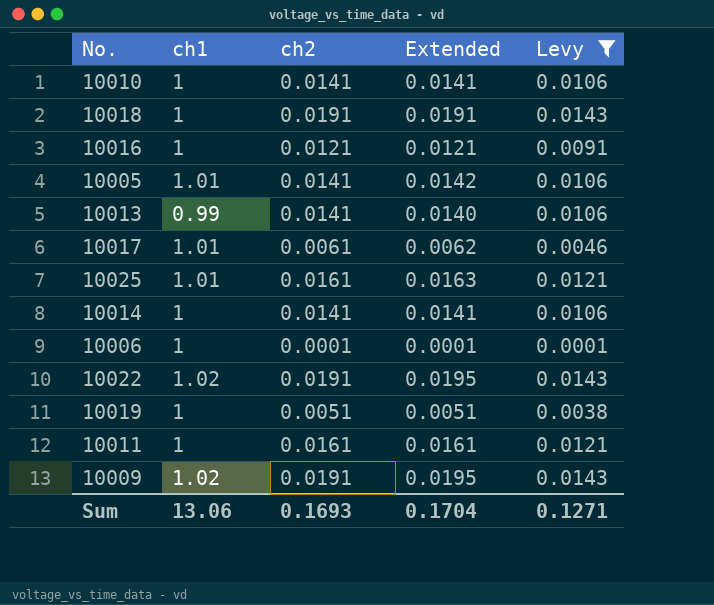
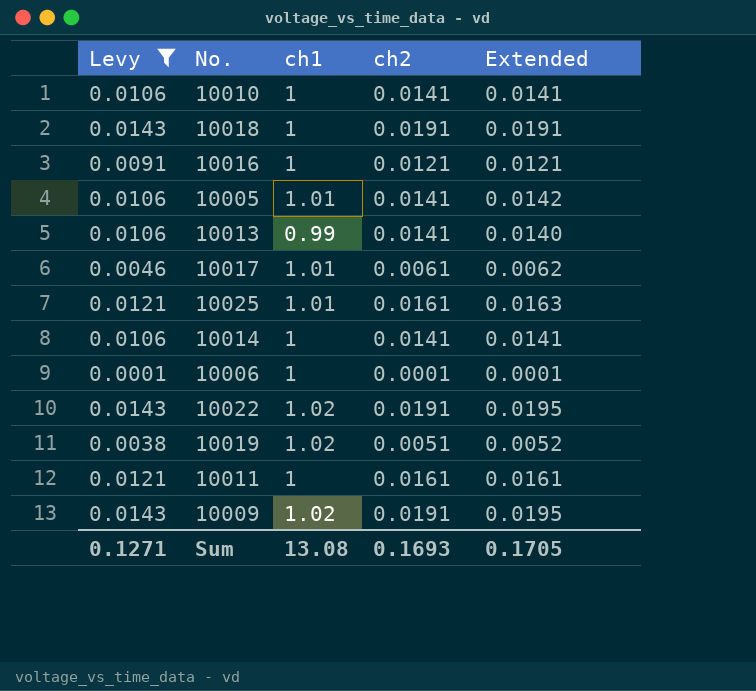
column Levy | position: 5 -> 1
10019 | ch1: 1 -> 1.02
10019 | Extended: 0.0051 -> 0.0052
Sum | ch1: 13.06 -> 13.08
Sum | Extended: 0.1704 -> 0.1705

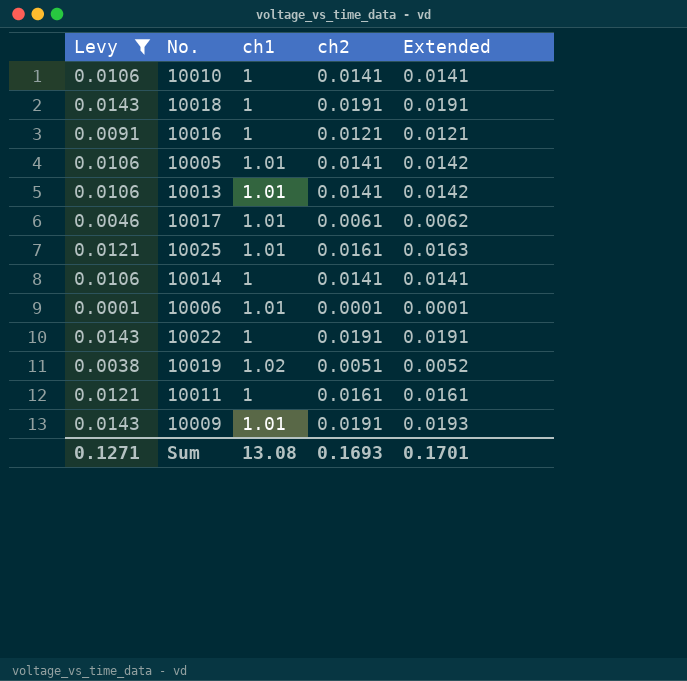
10013 | ch1: 0.99 -> 1.01
10013 | Extended: 0.0140 -> 0.0142
10006 | ch1: 1 -> 1.01
10022 | ch1: 1.02 -> 1
10022 | Extended: 0.0195 -> 0.0191
10009 | ch1: 1.02 -> 1.01
10009 | Extended: 0.0195 -> 0.0193
Sum | Extended: 0.1705 -> 0.1701

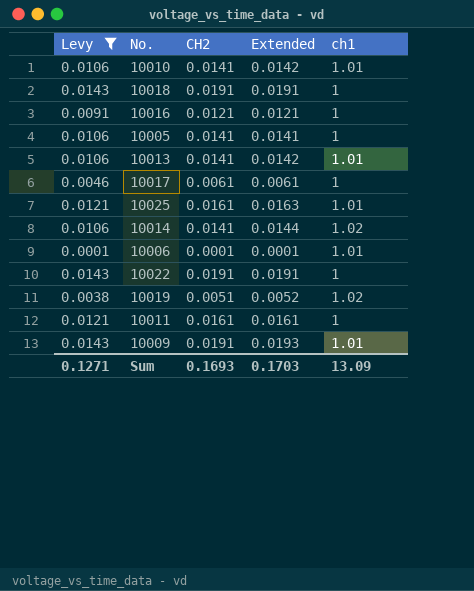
column name: ch2 -> CH2
column ch1 | position: 3 -> 5
10010 | Extended: 0.0141 -> 0.0142
10010 | ch1: 1 -> 1.01
10005 | Extended: 0.0142 -> 0.0141
10005 | ch1: 1.01 -> 1
10017 | Extended: 0.0062 -> 0.0061
10017 | ch1: 1.01 -> 1
10014 | Extended: 0.0141 -> 0.0144
10014 | ch1: 1 -> 1.02
Sum | Extended: 0.1701 -> 0.1703
Sum | ch1: 13.08 -> 13.09

